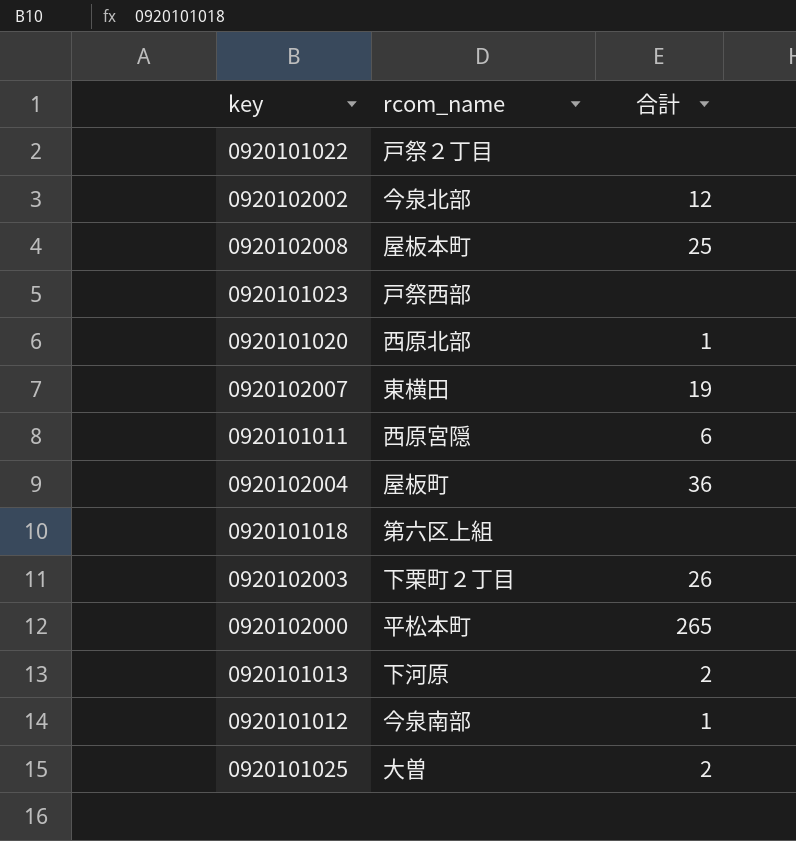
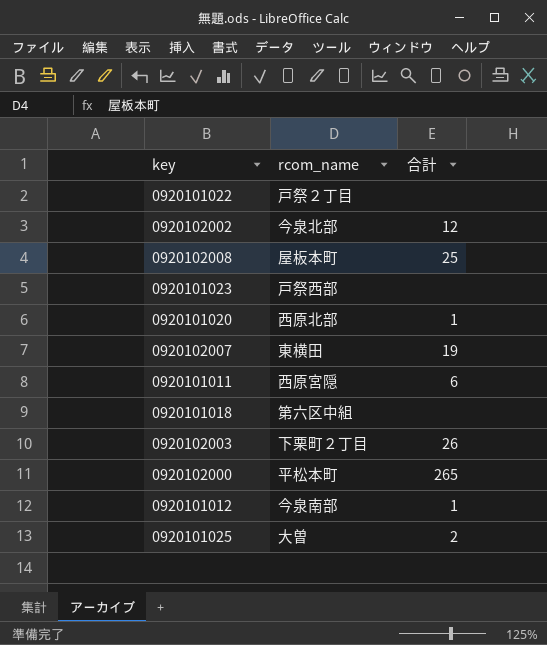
row 0920102004: 屋板町 | 36 -> none
row 0920101013: 下河原 | 2 -> none
0920101018 | rcom_name: 第六区上組 -> 第六区中組

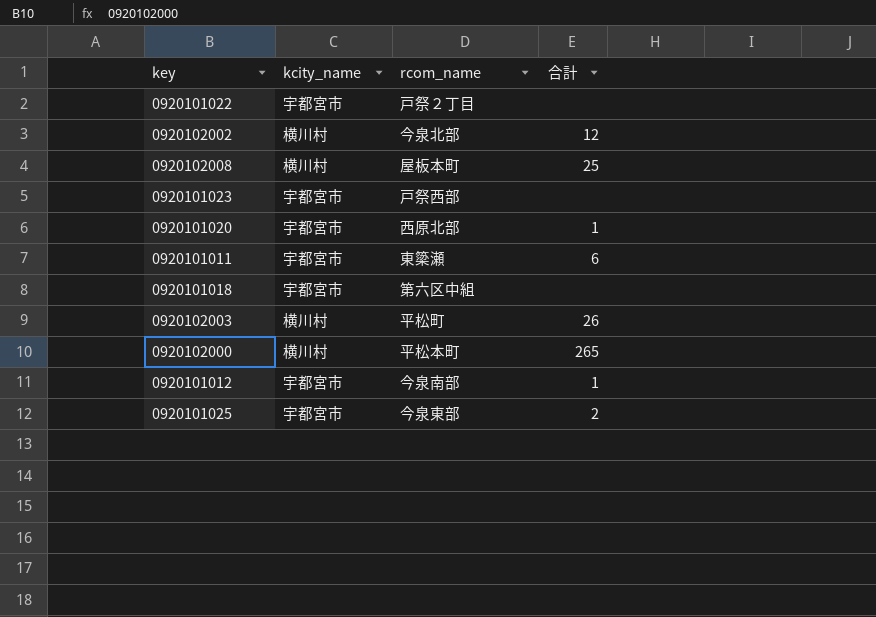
column kcity_name | position: none -> 2
row 0920102007: 東横田 | 19 -> none
0920101011 | rcom_name: 西原宮隠 -> 東簗瀬
0920102003 | rcom_name: 下栗町２丁目 -> 平松町
0920101025 | rcom_name: 大曽 -> 今泉東部

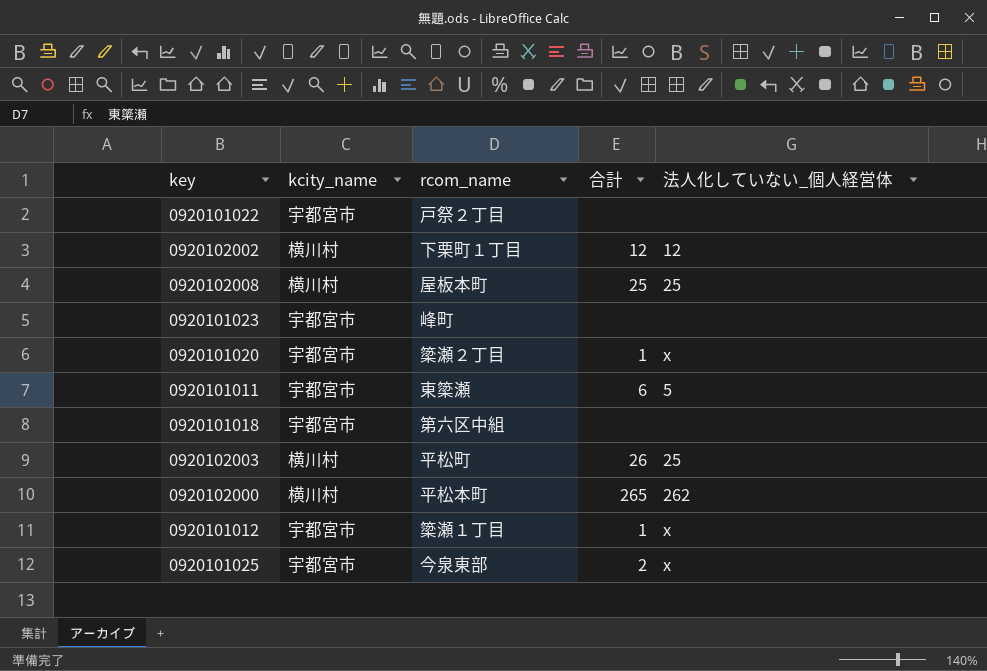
column 法人化していない_個人経営体 | position: none -> 5
0920102002 | rcom_name: 今泉北部 -> 下栗町１丁目
0920101023 | rcom_name: 戸祭西部 -> 峰町
0920101020 | rcom_name: 西原北部 -> 簗瀬２丁目
0920101012 | rcom_name: 今泉南部 -> 簗瀬１丁目

